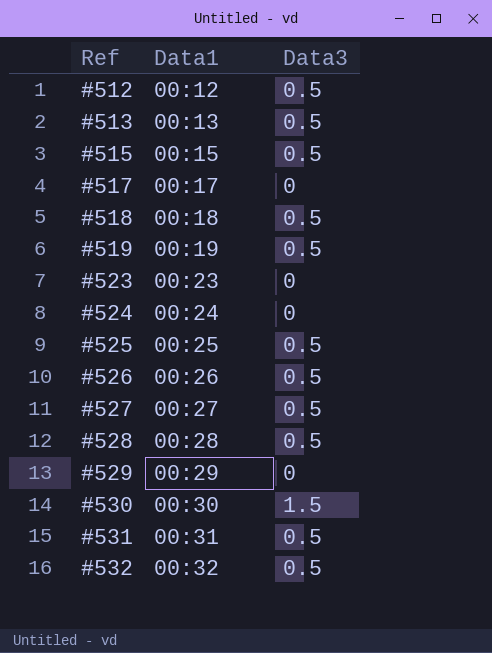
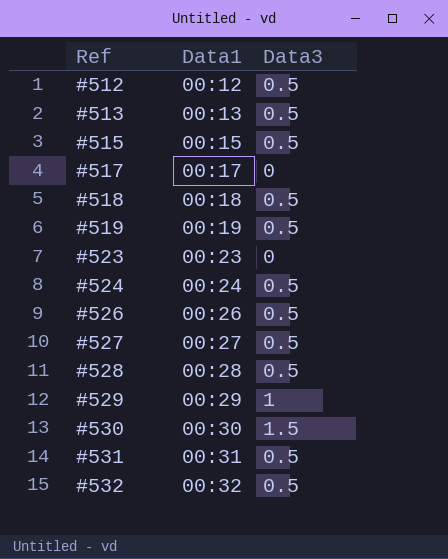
row #525: 00:25 | 0.5 -> none
#524 | Data3: 0 -> 0.5
#529 | Data3: 0 -> 1

